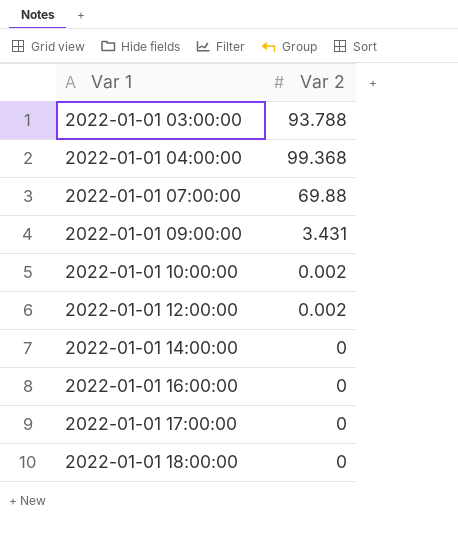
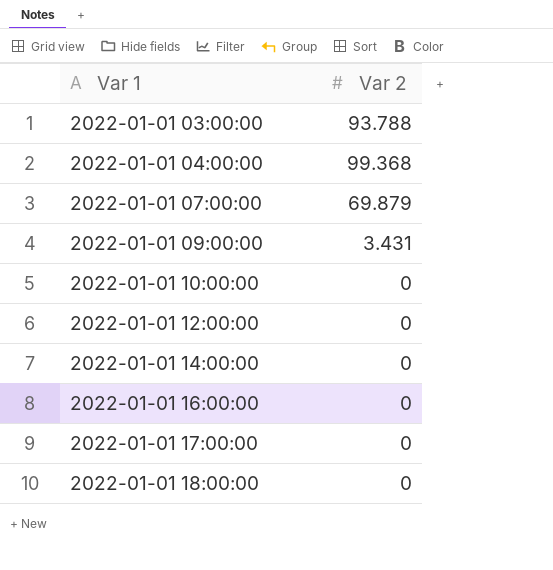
2022-01-01 07:00:00 | Var 2: 69.88 -> 69.879
2022-01-01 10:00:00 | Var 2: 0.002 -> 0
2022-01-01 12:00:00 | Var 2: 0.002 -> 0

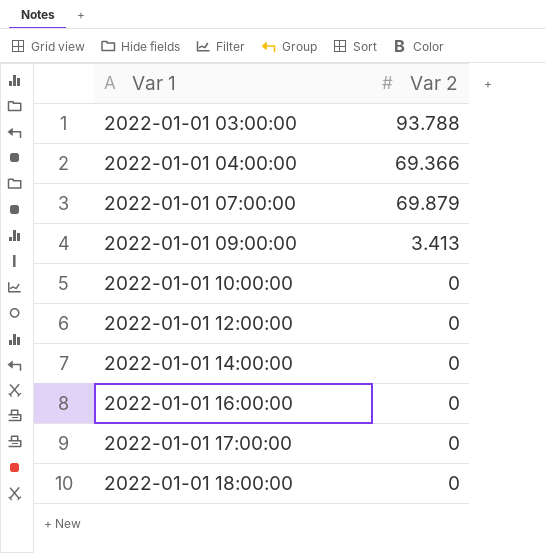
2022-01-01 04:00:00 | Var 2: 99.368 -> 69.366
2022-01-01 09:00:00 | Var 2: 3.431 -> 3.413

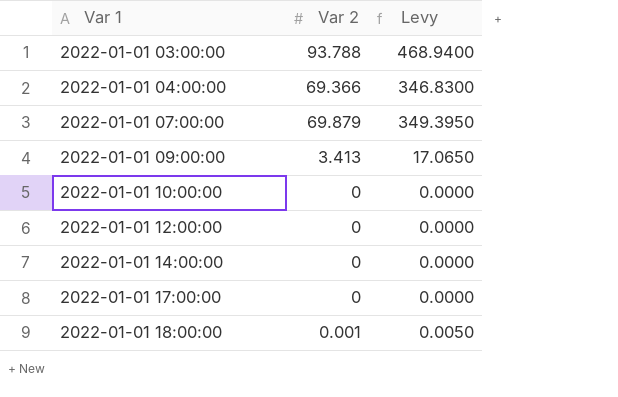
column Levy | formula: none -> [Var 2] * 5
row 2022-01-01 16:00:00: 0 -> none
2022-01-01 18:00:00 | Var 2: 0 -> 0.001

